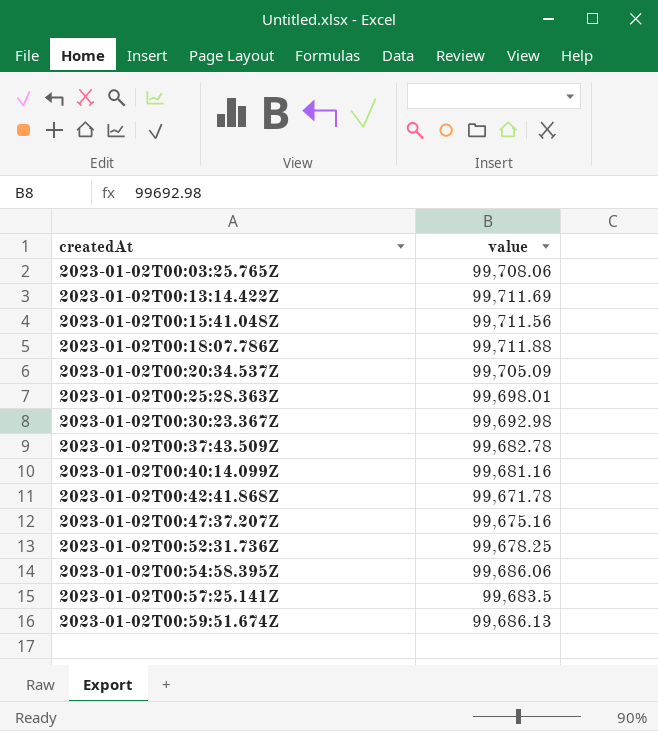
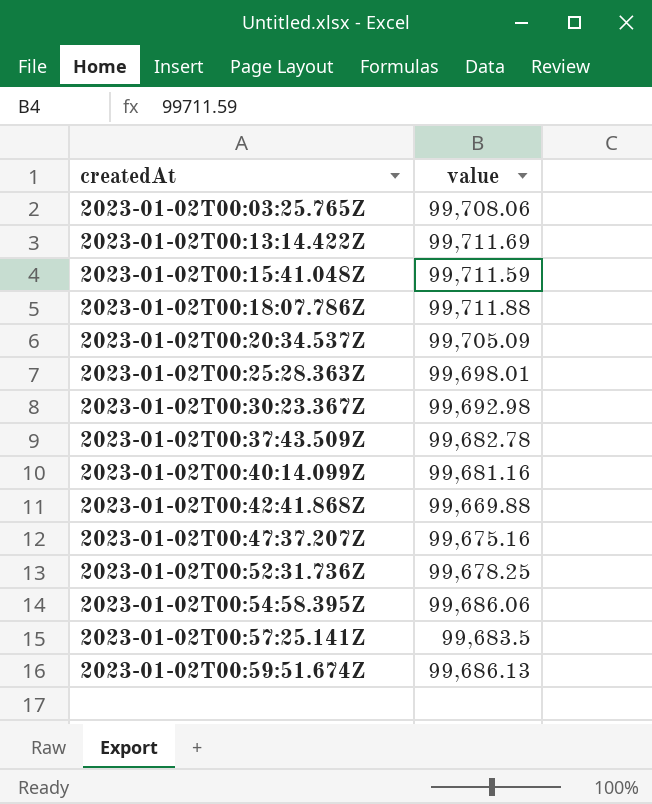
2023-01-02T00:15:41.048Z | value: 99,711.56 -> 99,711.59
2023-01-02T00:42:41.868Z | value: 99,671.78 -> 99,669.88

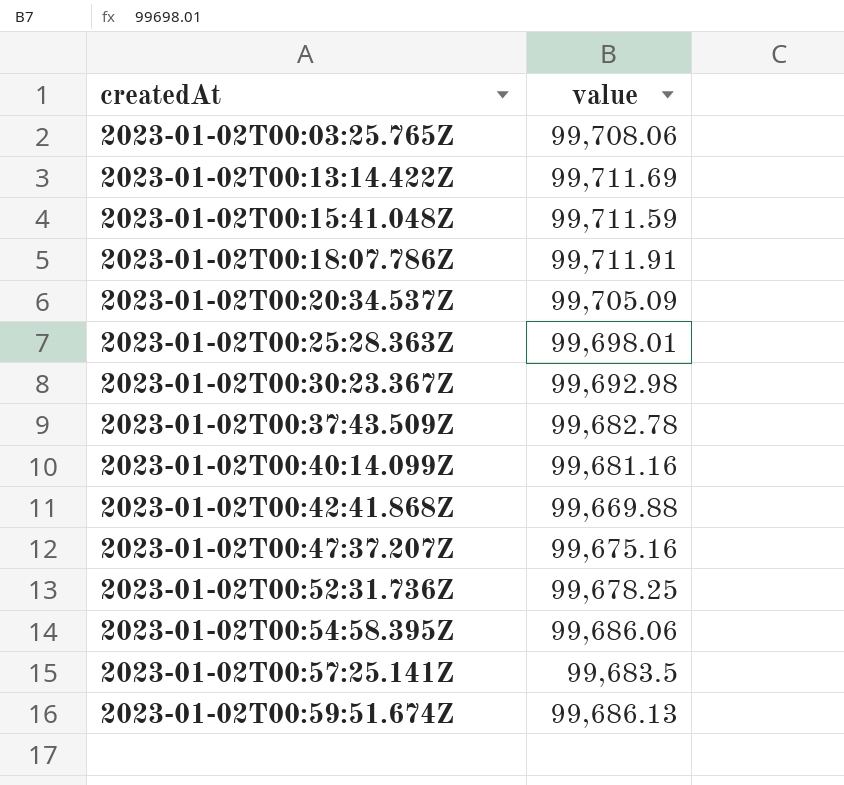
2023-01-02T00:18:07.786Z | value: 99,711.88 -> 99,711.91

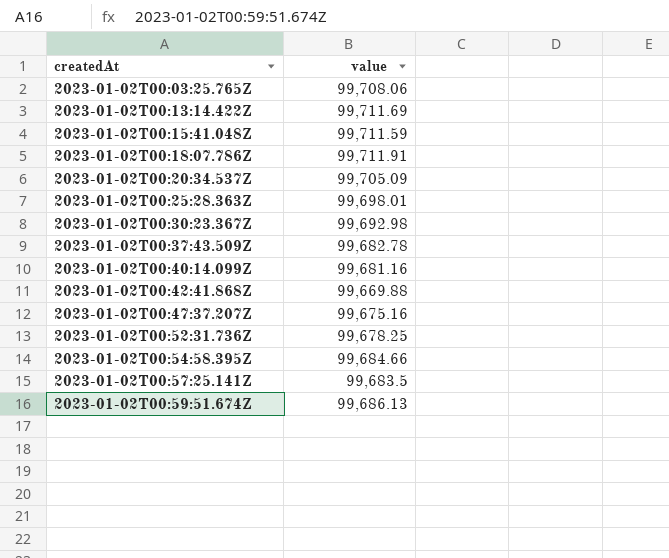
2023-01-02T00:54:58.395Z | value: 99,686.06 -> 99,684.66

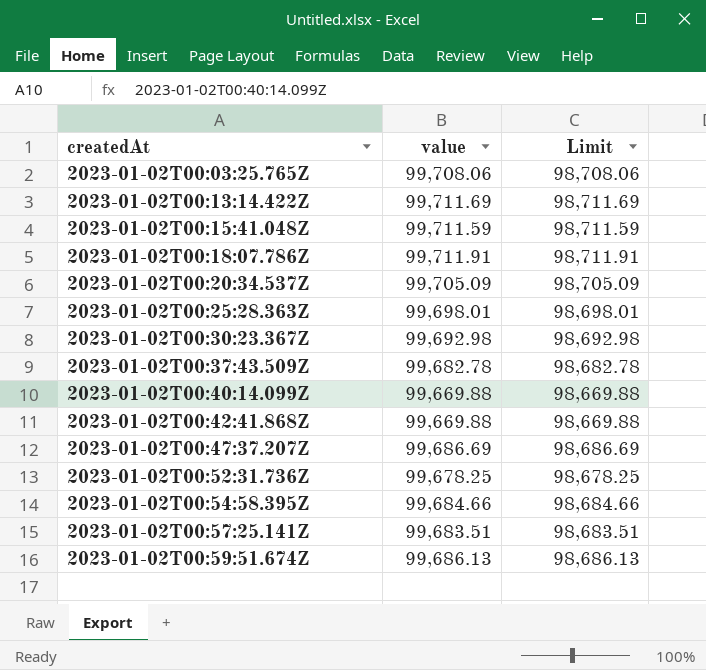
column Limit | formula: none -> [value] - 1000
2023-01-02T00:40:14.099Z | value: 99,681.16 -> 99,669.88
2023-01-02T00:47:37.207Z | value: 99,675.16 -> 99,686.69
2023-01-02T00:57:25.141Z | value: 99,683.5 -> 99,683.51

